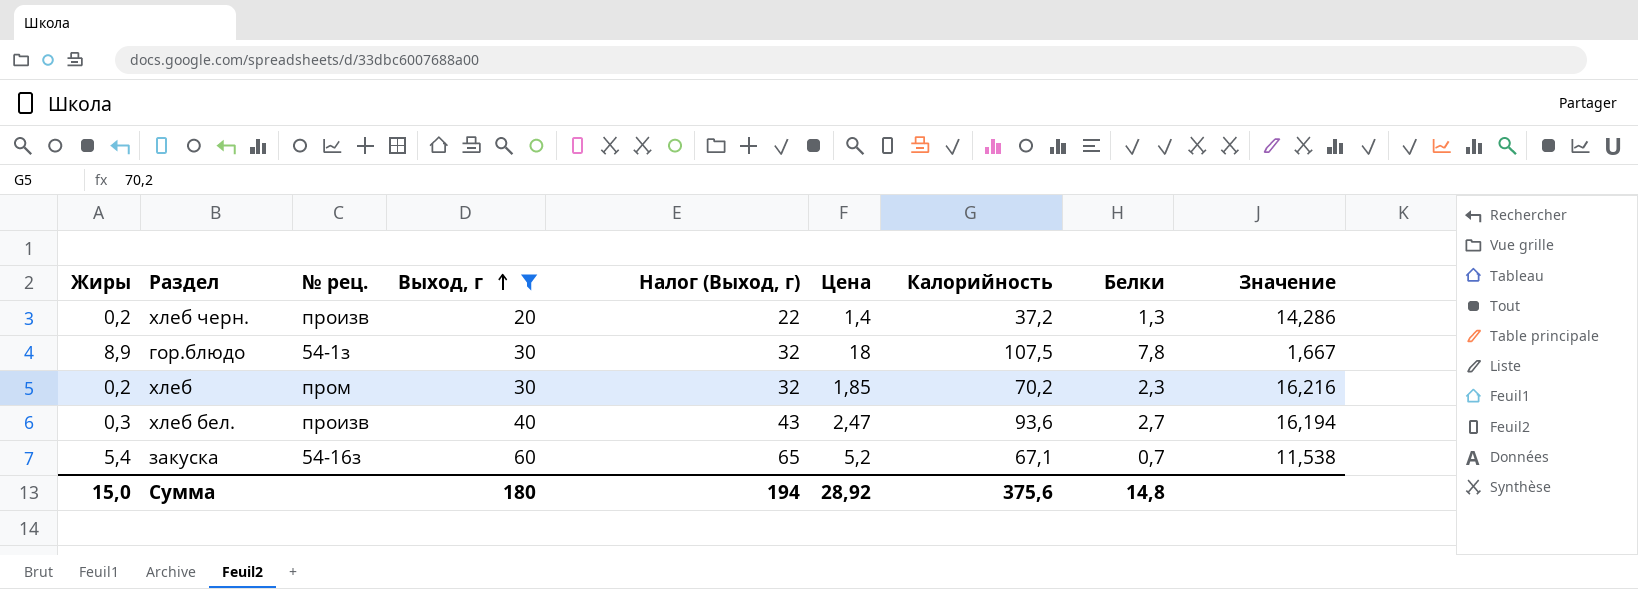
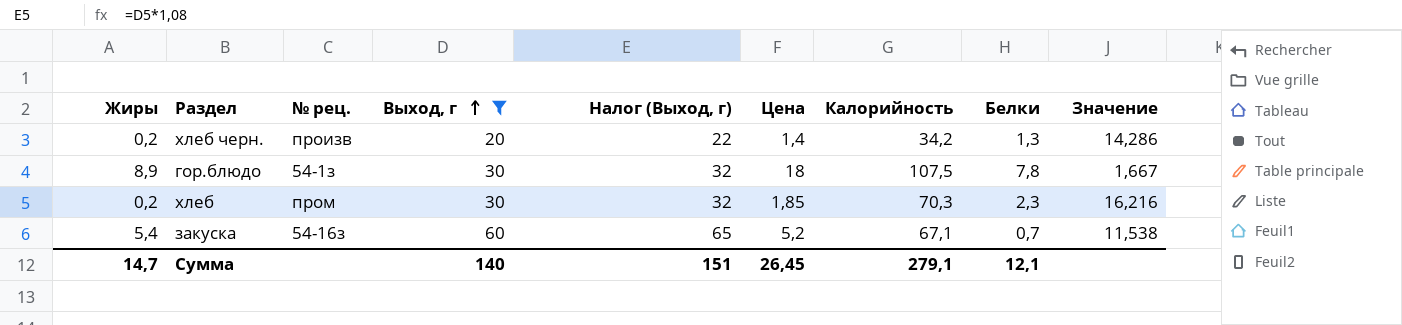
row хлеб бел.: 0,3 | произв | 40 | 43 | 2,47 | 93,6 | 2,7 | 16,194 -> none
хлеб черн. | Калорийность: 37,2 -> 34,2
хлеб | Калорийность: 70,2 -> 70,3
Сумма | Жиры: 15,0 -> 14,7
Сумма | Выход, г: 180 -> 140
Сумма | Налог (Выход, г): 194 -> 151
Сумма | Цена: 28,92 -> 26,45
Сумма | Калорийность: 375,6 -> 279,1
Сумма | Белки: 14,8 -> 12,1

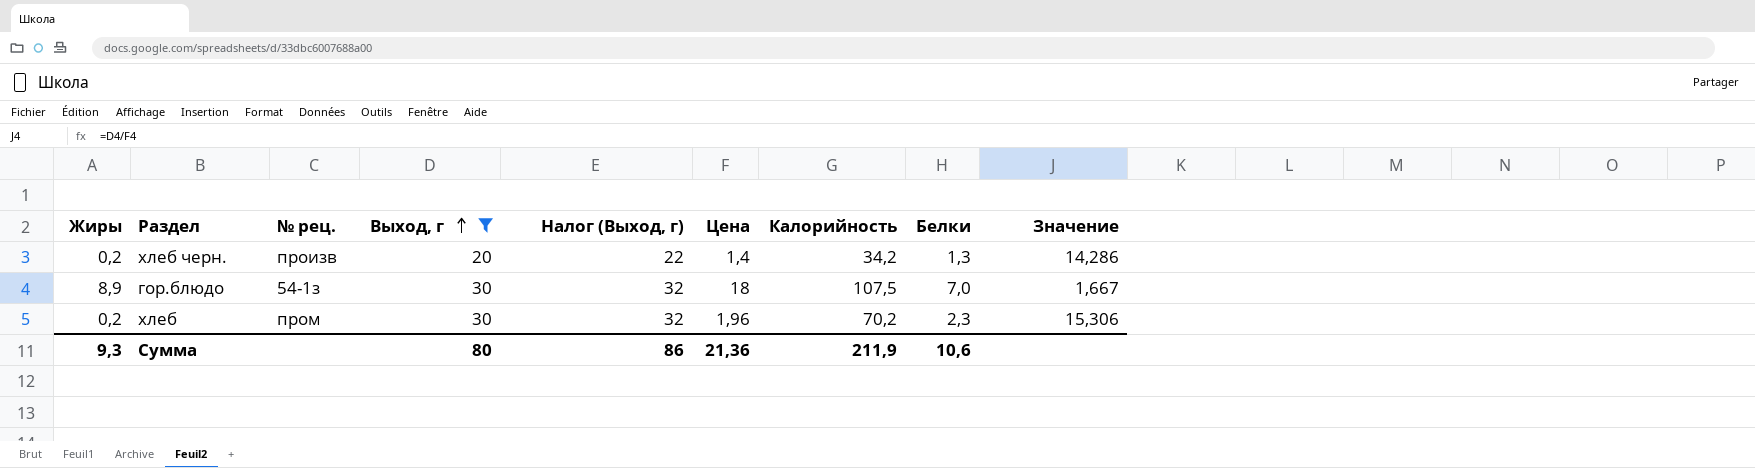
row закуска: 5,4 | 54-16з | 60 | 65 | 5,2 | 67,1 | 0,7 | 11,538 -> none
гор.блюдо | Белки: 7,8 -> 7,0
хлеб | Цена: 1,85 -> 1,96
хлеб | Калорийность: 70,3 -> 70,2
хлеб | Значение: 16,216 -> 15,306
Сумма | Жиры: 14,7 -> 9,3
Сумма | Выход, г: 140 -> 80
Сумма | Налог (Выход, г): 151 -> 86
Сумма | Цена: 26,45 -> 21,36
Сумма | Калорийность: 279,1 -> 211,9
Сумма | Белки: 12,1 -> 10,6

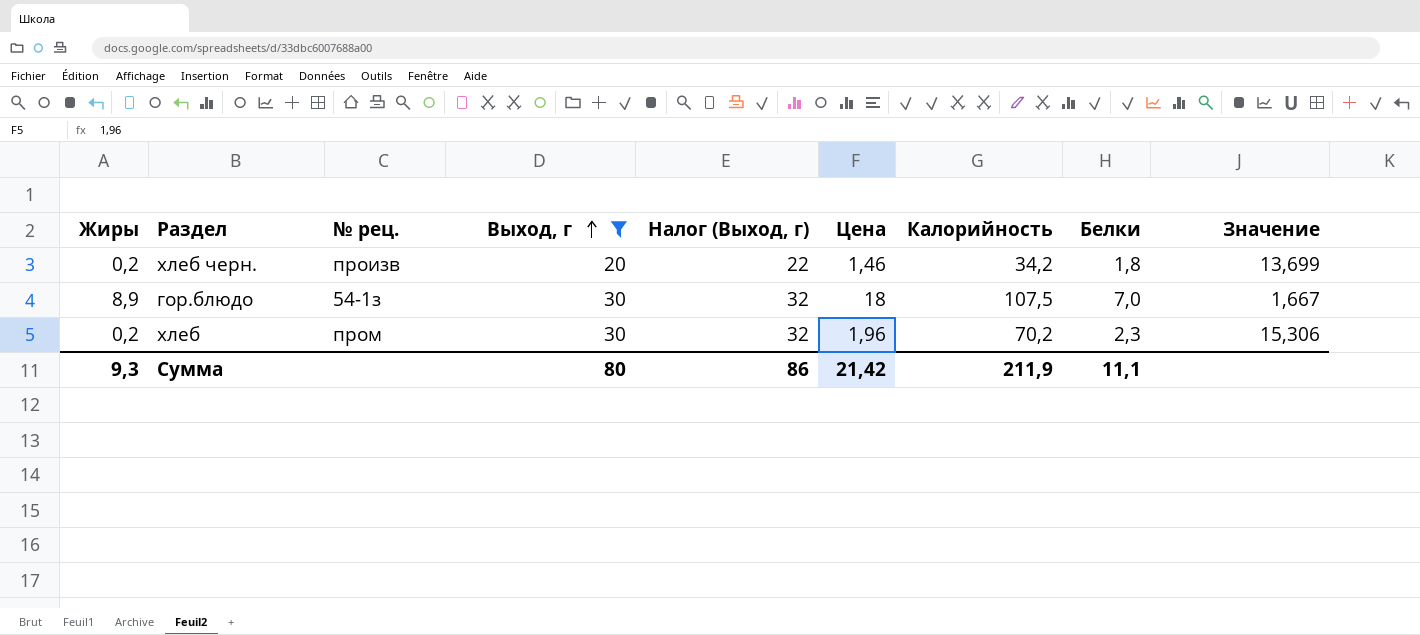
хлеб черн. | Цена: 1,4 -> 1,46
хлеб черн. | Белки: 1,3 -> 1,8
хлеб черн. | Значение: 14,286 -> 13,699
Сумма | Цена: 21,36 -> 21,42
Сумма | Белки: 10,6 -> 11,1

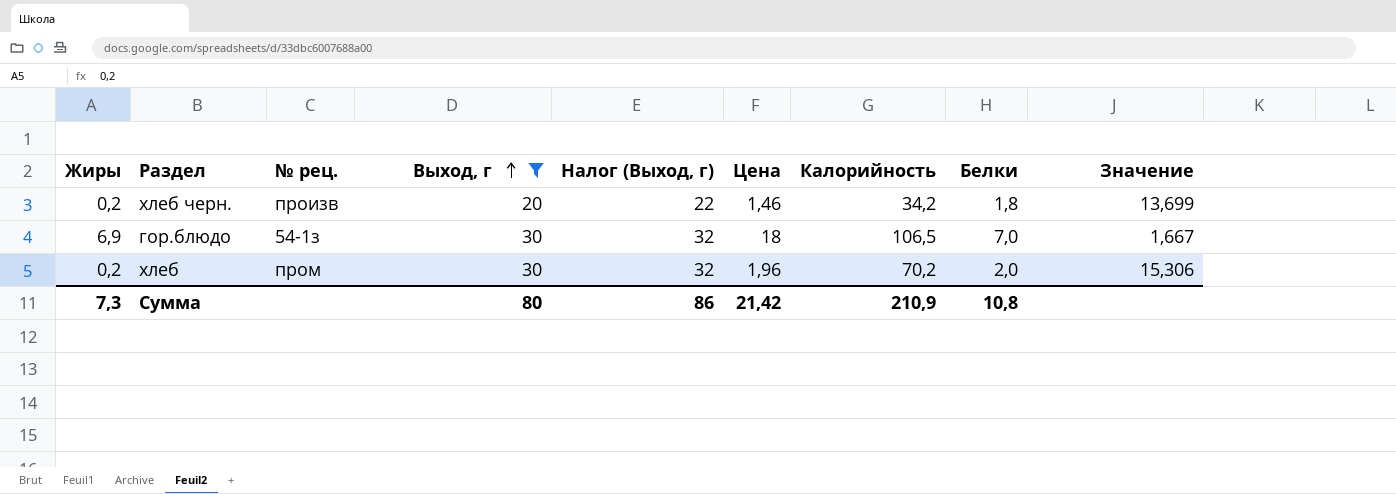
гор.блюдо | Жиры: 8,9 -> 6,9
гор.блюдо | Калорийность: 107,5 -> 106,5
хлеб | Белки: 2,3 -> 2,0
Сумма | Жиры: 9,3 -> 7,3
Сумма | Калорийность: 211,9 -> 210,9
Сумма | Белки: 11,1 -> 10,8

